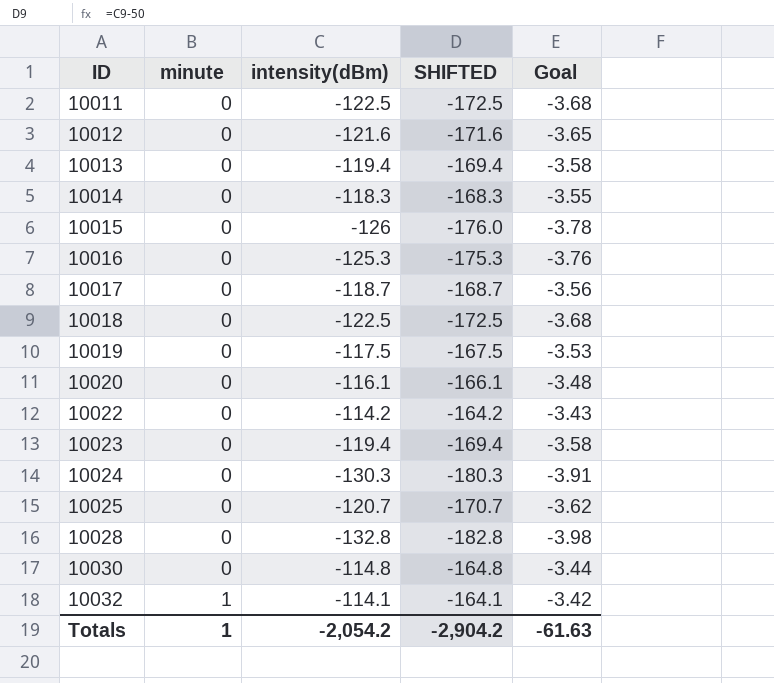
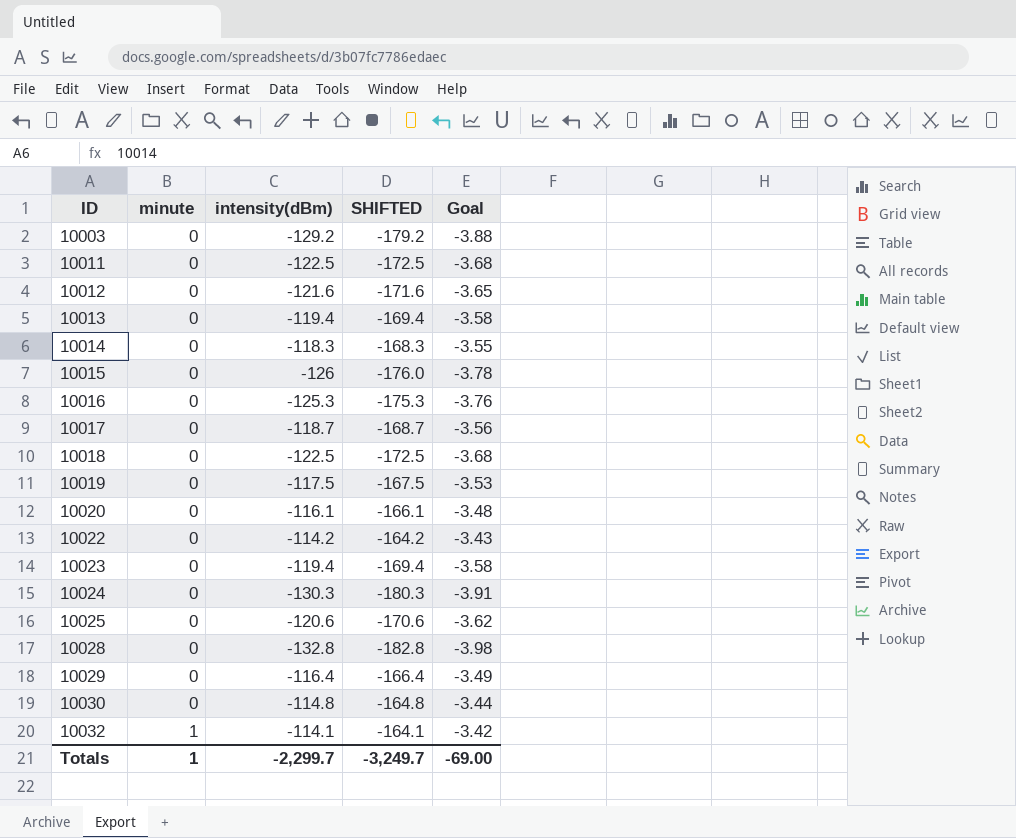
row 10003: none -> 0 | -129.2 | -179.2 | -3.88
10025 | intensity(dBm): -120.7 -> -120.6
10025 | SHIFTED: -170.7 -> -170.6
row 10029: none -> 0 | -116.4 | -166.4 | -3.49
Totals | intensity(dBm): -2,054.2 -> -2,299.7
Totals | SHIFTED: -2,904.2 -> -3,249.7
Totals | Goal: -61.63 -> -69.00

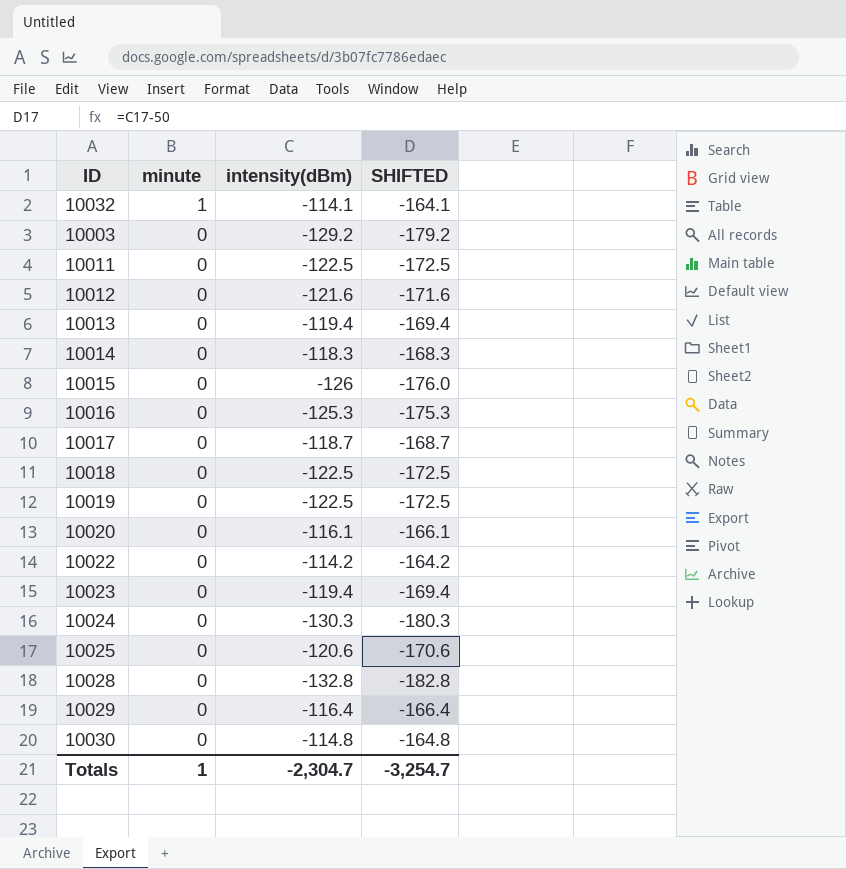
row order: ID ascending -> minute descending
column Goal | formula: [intensity(dBm)] * 0.03 -> none
10019 | intensity(dBm): -117.5 -> -122.5
10019 | SHIFTED: -167.5 -> -172.5
Totals | intensity(dBm): -2,299.7 -> -2,304.7
Totals | SHIFTED: -3,249.7 -> -3,254.7

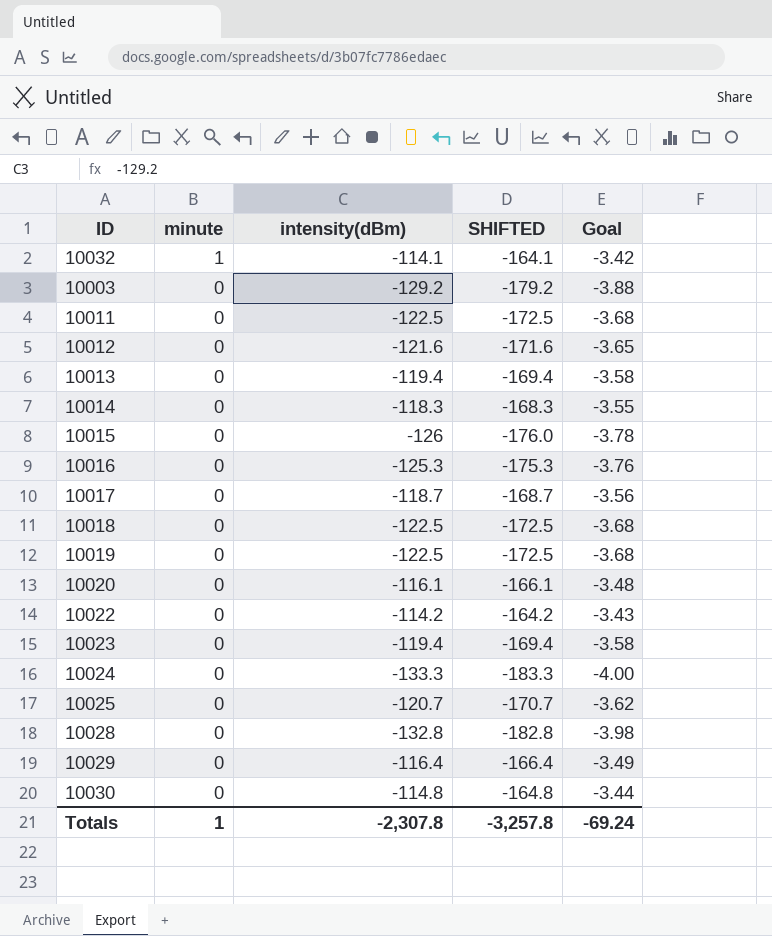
column Goal | formula: none -> [intensity(dBm)] * 0.03
10024 | intensity(dBm): -130.3 -> -133.3
10024 | SHIFTED: -180.3 -> -183.3
10025 | intensity(dBm): -120.6 -> -120.7
10025 | SHIFTED: -170.6 -> -170.7
Totals | intensity(dBm): -2,304.7 -> -2,307.8
Totals | SHIFTED: -3,254.7 -> -3,257.8

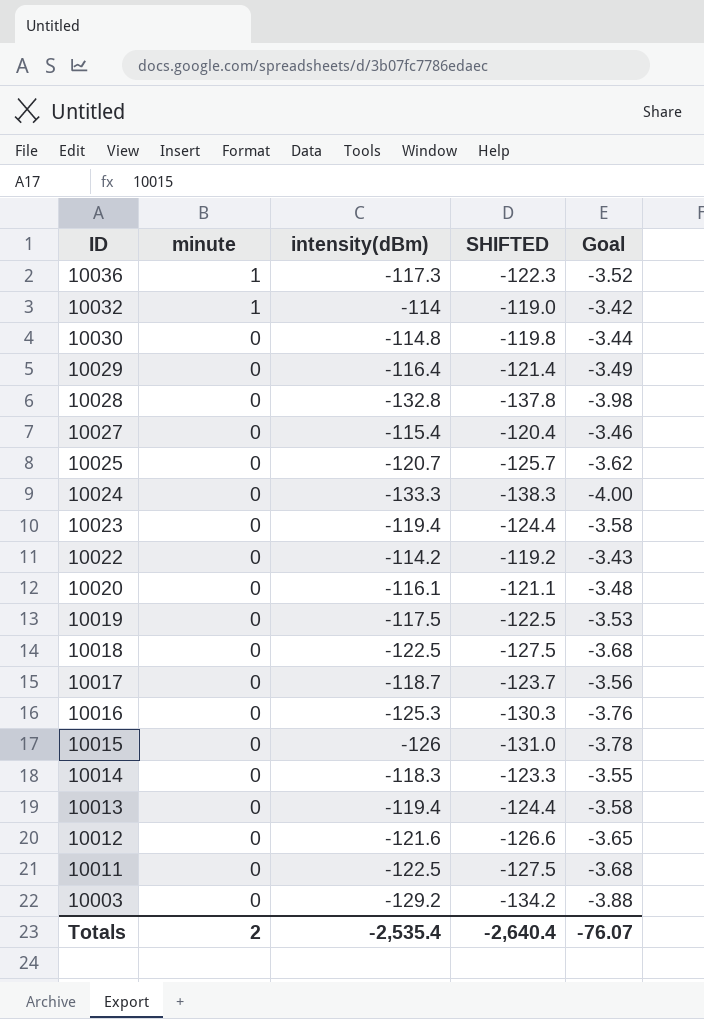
row order: minute descending -> ID descending
column SHIFTED | formula: [intensity(dBm)] - 50 -> [intensity(dBm)] - 5
row 10036: none -> 1 | -117.3 | -122.3 | -3.52
10032 | intensity(dBm): -114.1 -> -114
row 10027: none -> 0 | -115.4 | -120.4 | -3.46
10019 | intensity(dBm): -122.5 -> -117.5
10019 | Goal: -3.68 -> -3.53
Totals | minute: 1 -> 2
Totals | intensity(dBm): -2,307.8 -> -2,535.4
Totals | SHIFTED: -3,257.8 -> -2,640.4
Totals | Goal: -69.24 -> -76.07

